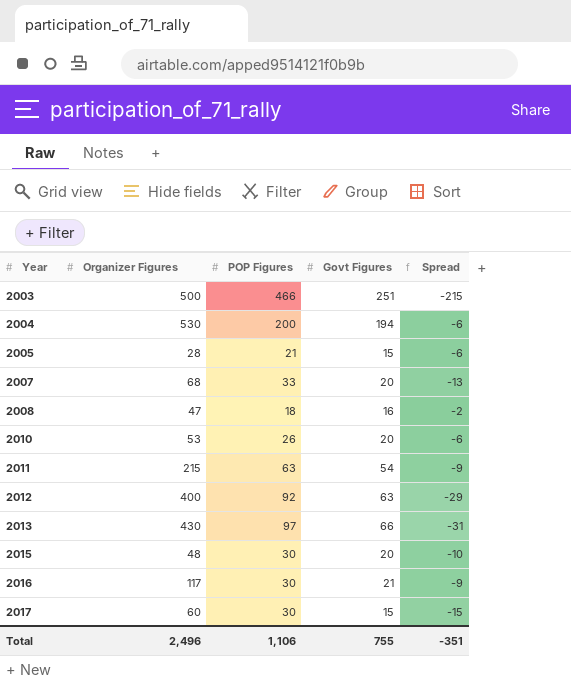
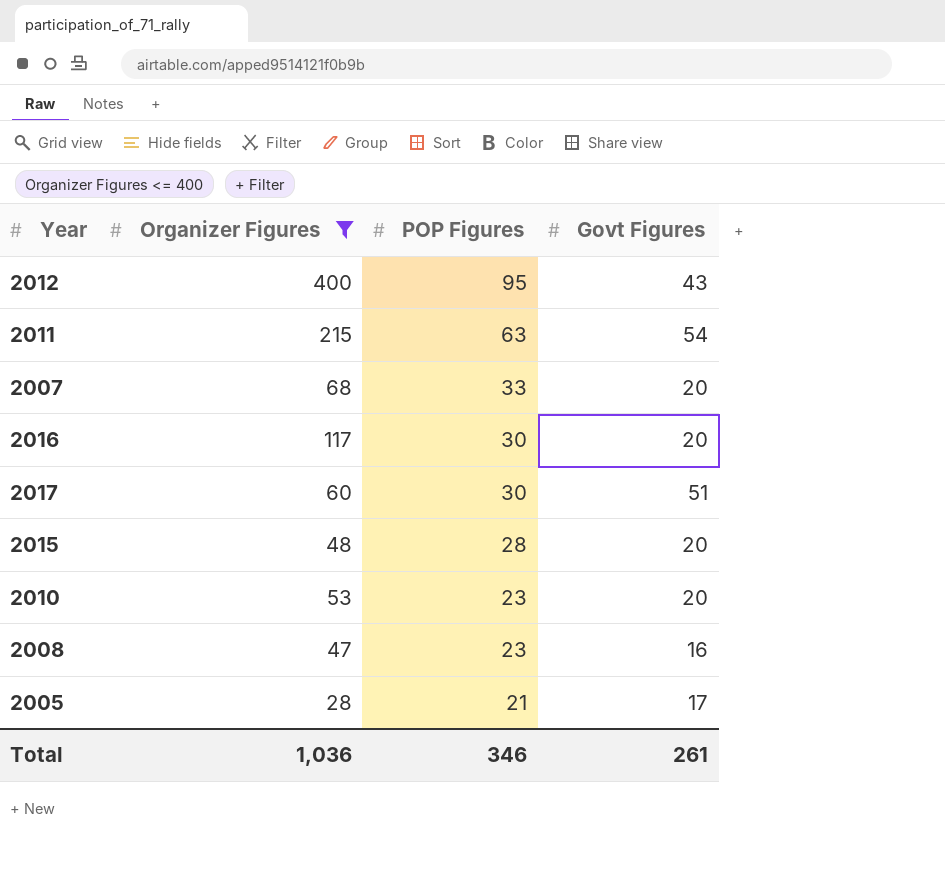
filter: none -> Organizer Figures <= 400
row order: Year ascending -> POP Figures descending
column Spread | formula: [Govt Figures] - [POP Figures] -> none
2012 | POP Figures: 92 -> 95
2012 | Govt Figures: 63 -> 43
2016 | Govt Figures: 21 -> 20
2017 | Govt Figures: 15 -> 51
2015 | POP Figures: 30 -> 28
2010 | POP Figures: 26 -> 23
2008 | POP Figures: 18 -> 23
2005 | Govt Figures: 15 -> 17
Total | Organizer Figures: 2,496 -> 1,036
Total | POP Figures: 1,106 -> 346
Total | Govt Figures: 755 -> 261

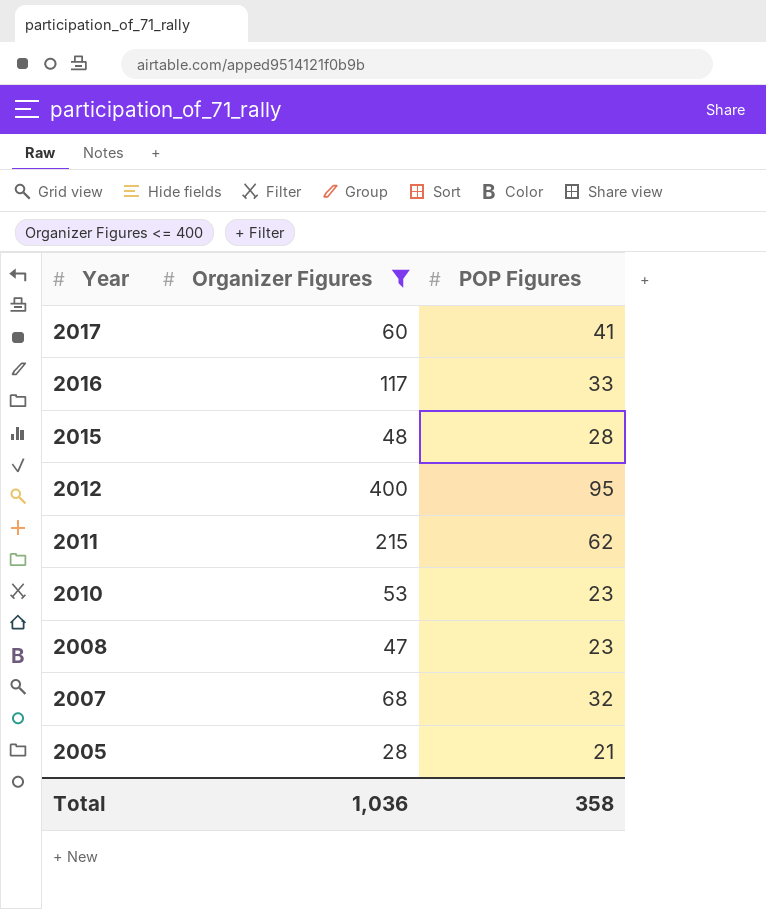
row order: POP Figures descending -> Year descending
column Govt Figures | position: 4 -> none
2017 | POP Figures: 30 -> 41
2016 | POP Figures: 30 -> 33
2011 | POP Figures: 63 -> 62
2007 | POP Figures: 33 -> 32
Total | POP Figures: 346 -> 358

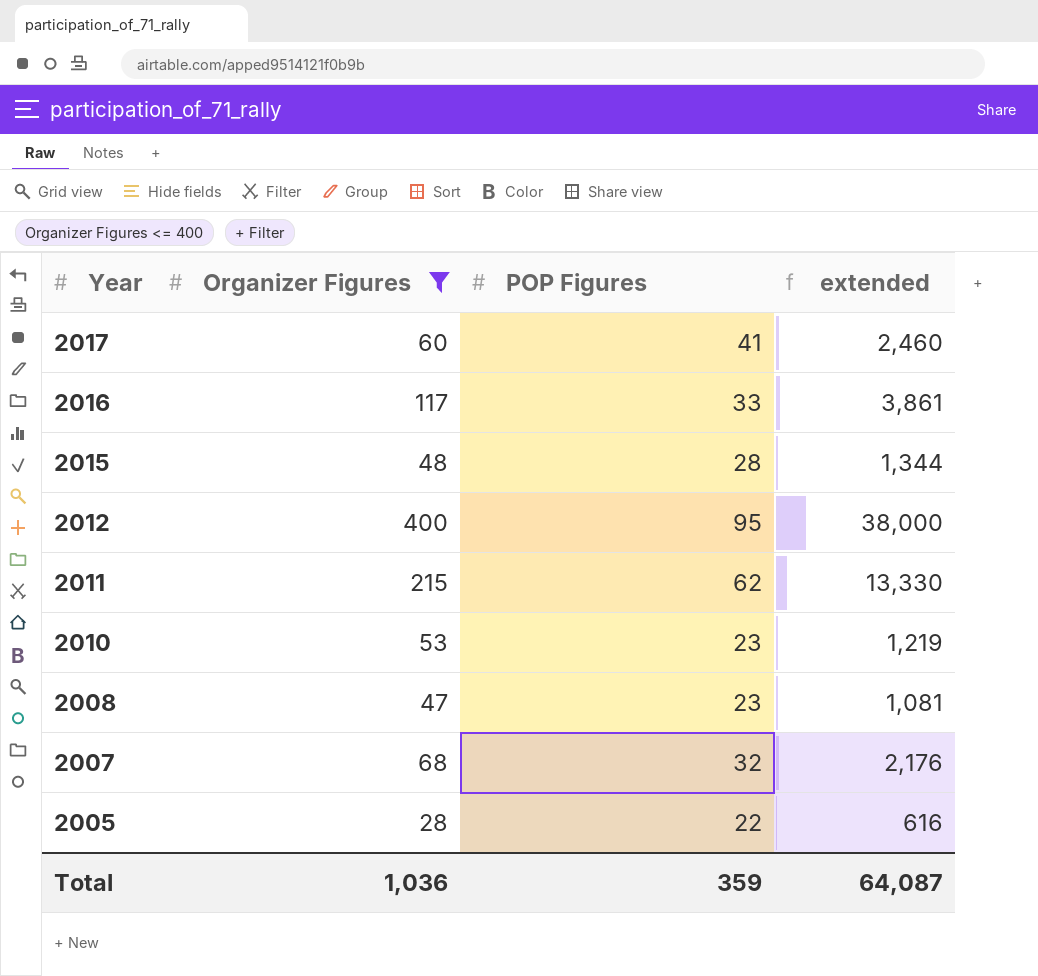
column extended | formula: none -> [Organizer Figures] * [POP Figures]
2005 | POP Figures: 21 -> 22
Total | POP Figures: 358 -> 359

